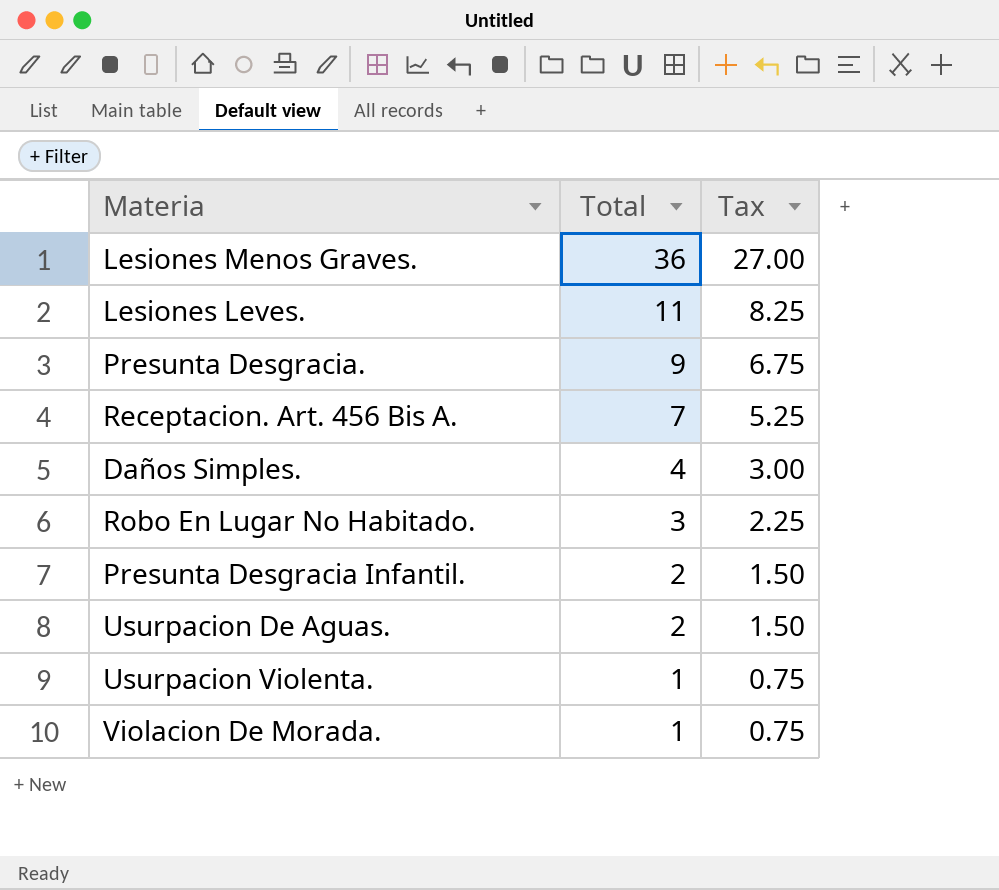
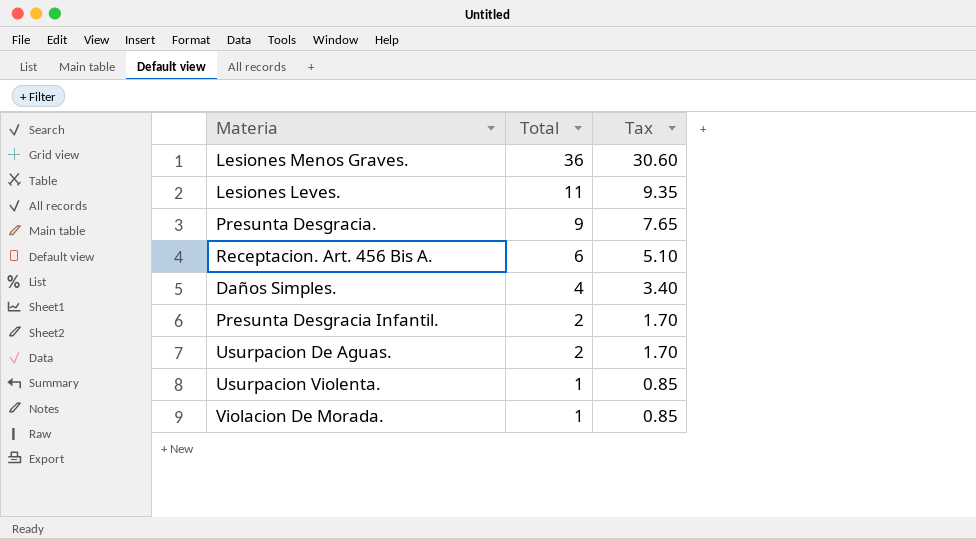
column Tax | formula: [Total] * 0.75 -> [Total] * 0.85
row Robo En Lugar No Habitado.: 3 | 2.25 -> none
Receptacion. Art. 456 Bis A. | Total: 7 -> 6

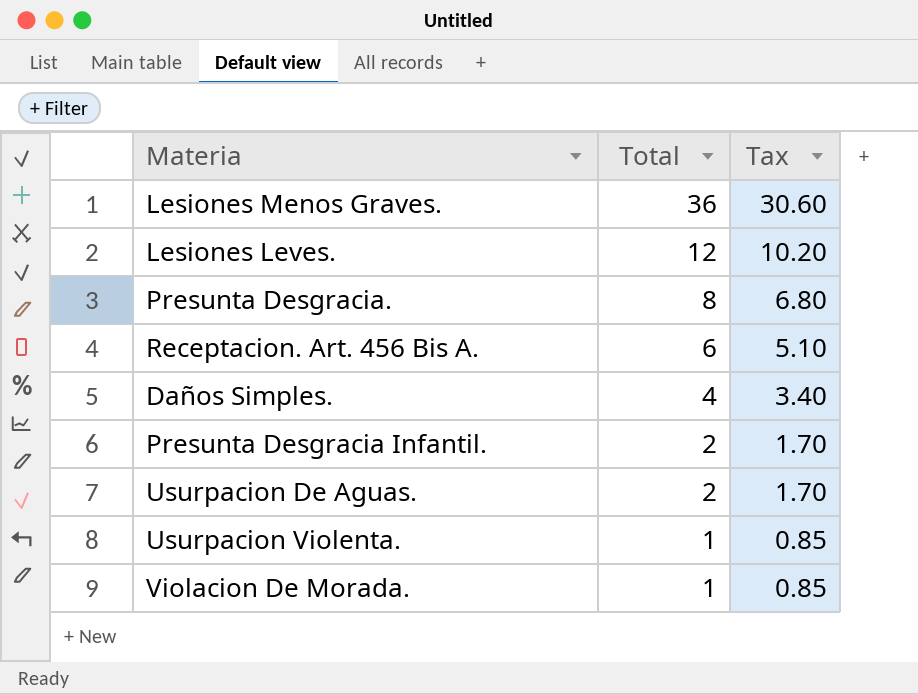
Lesiones Leves. | Total: 11 -> 12
Lesiones Leves. | Tax: 9.35 -> 10.20
Presunta Desgracia. | Total: 9 -> 8
Presunta Desgracia. | Tax: 7.65 -> 6.80

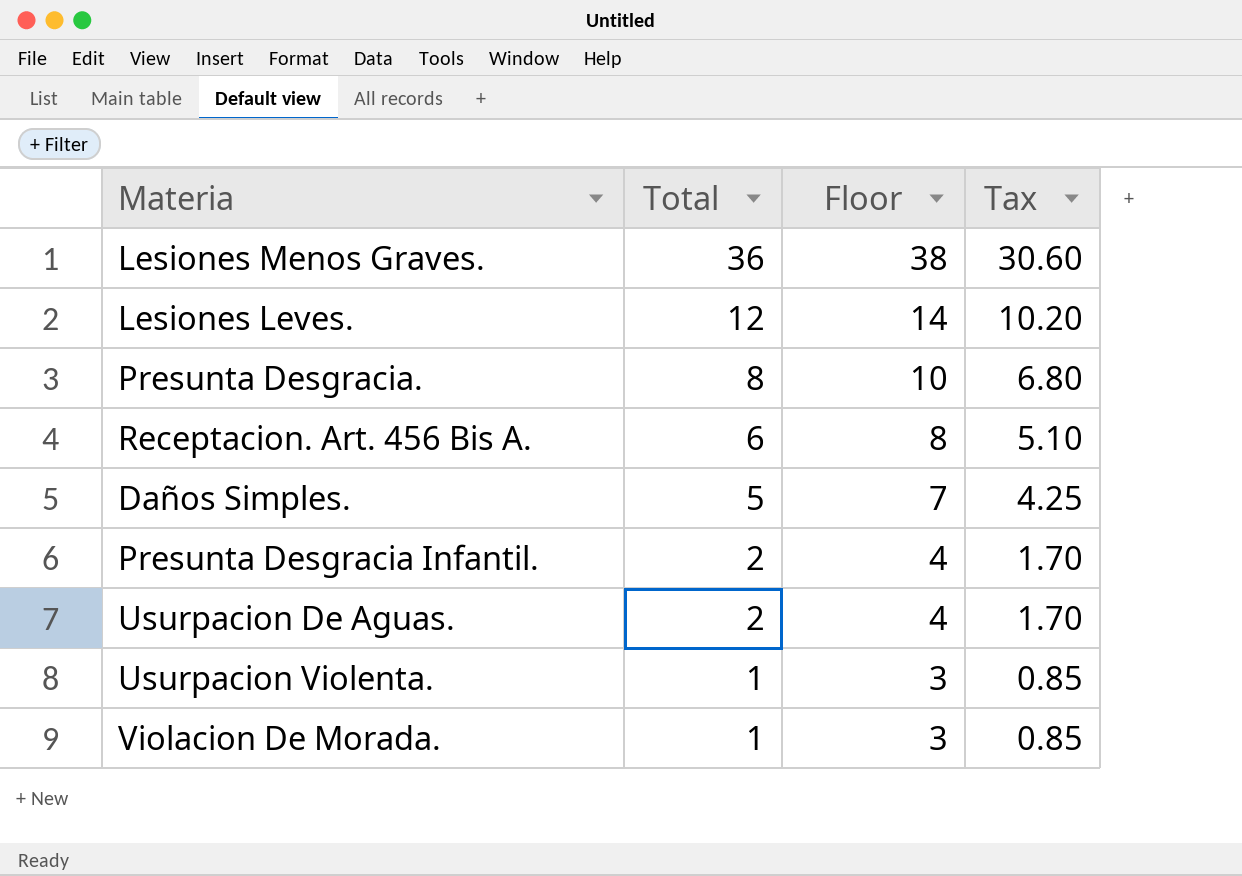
column Floor | formula: none -> [Total] + 2
Daños Simples. | Total: 4 -> 5
Daños Simples. | Tax: 3.40 -> 4.25

